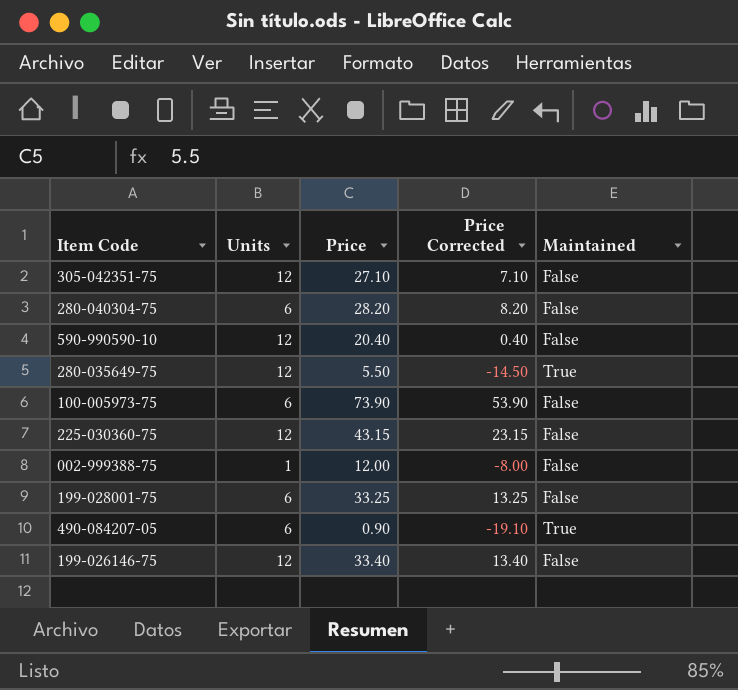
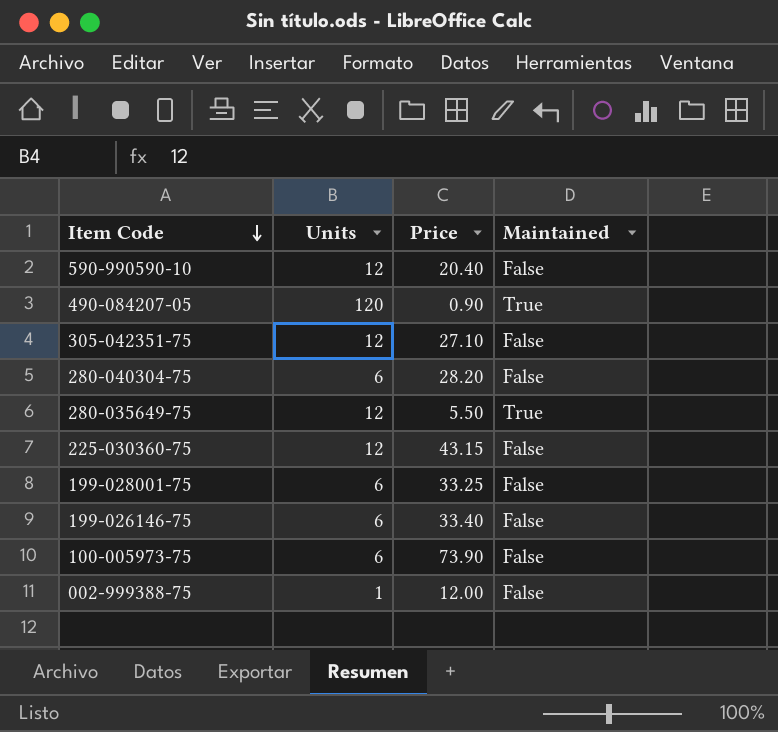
row order: none -> Item Code descending
column Price Corrected | formula: [Price] - 20 -> none
490-084207-05 | Units: 6 -> 120
199-026146-75 | Units: 12 -> 6

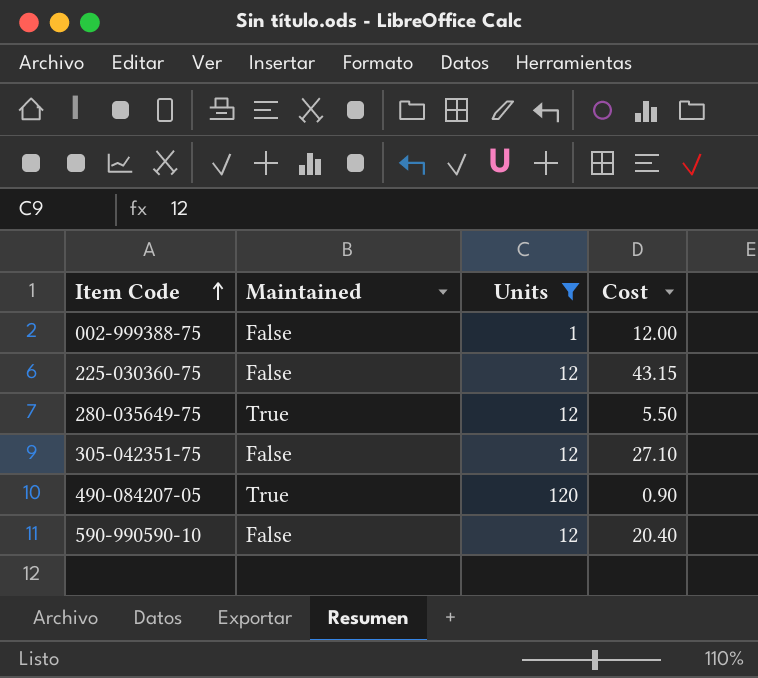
filter: none -> Units != 6
row order: Item Code descending -> Item Code ascending
column Maintained | position: 4 -> 2
column name: Price -> Cost

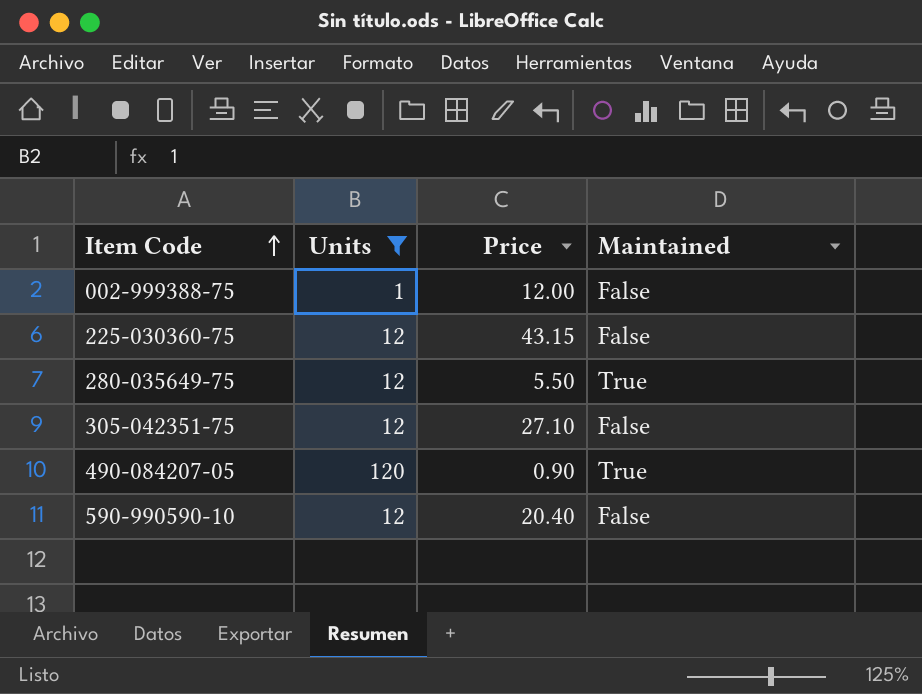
column name: Cost -> Price
column Maintained | position: 2 -> 4

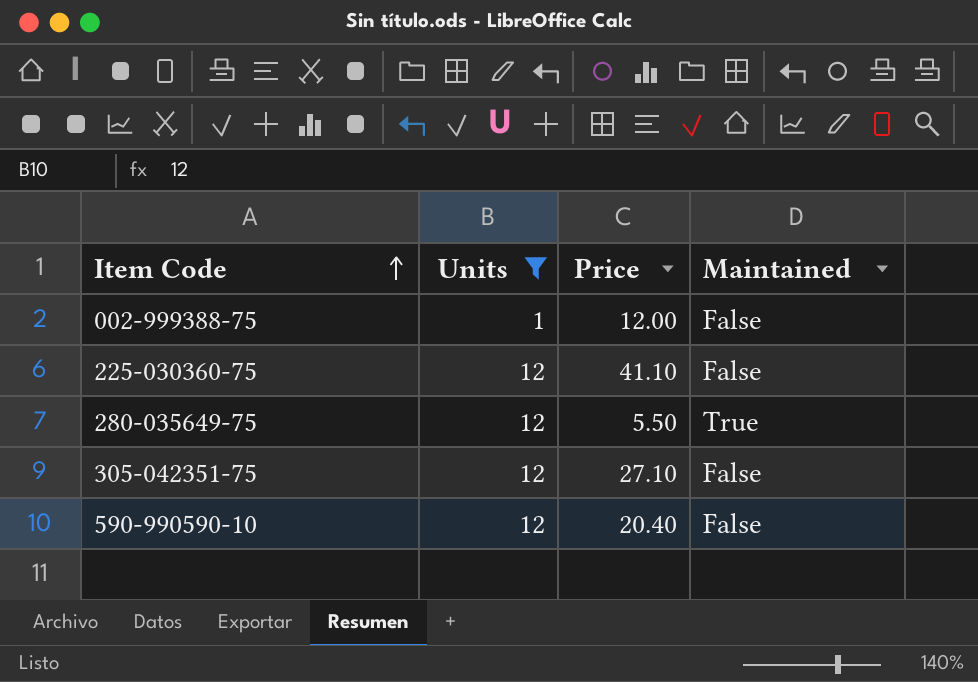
row 490-084207-05: 120 | 0.90 | True -> none
225-030360-75 | Price: 43.15 -> 41.10

